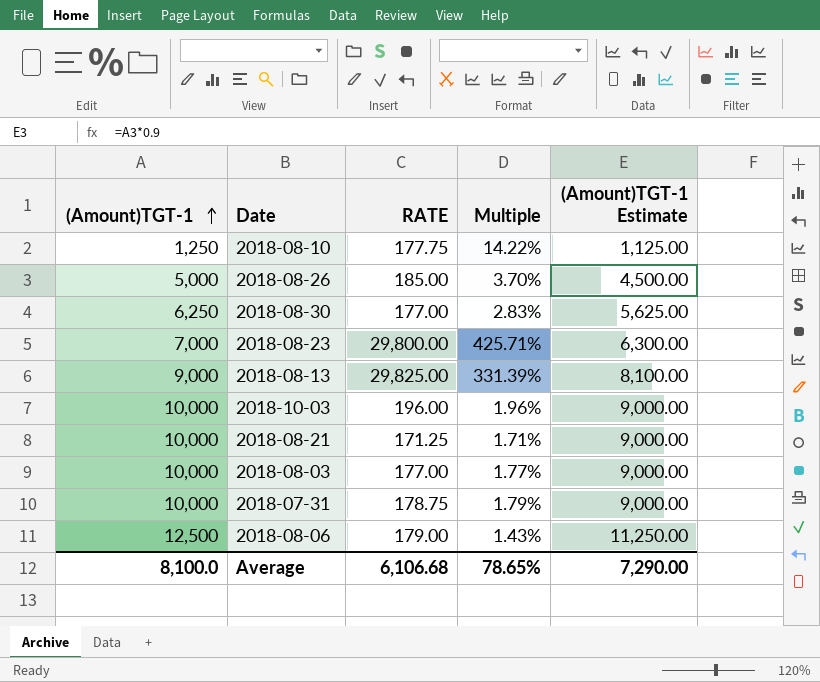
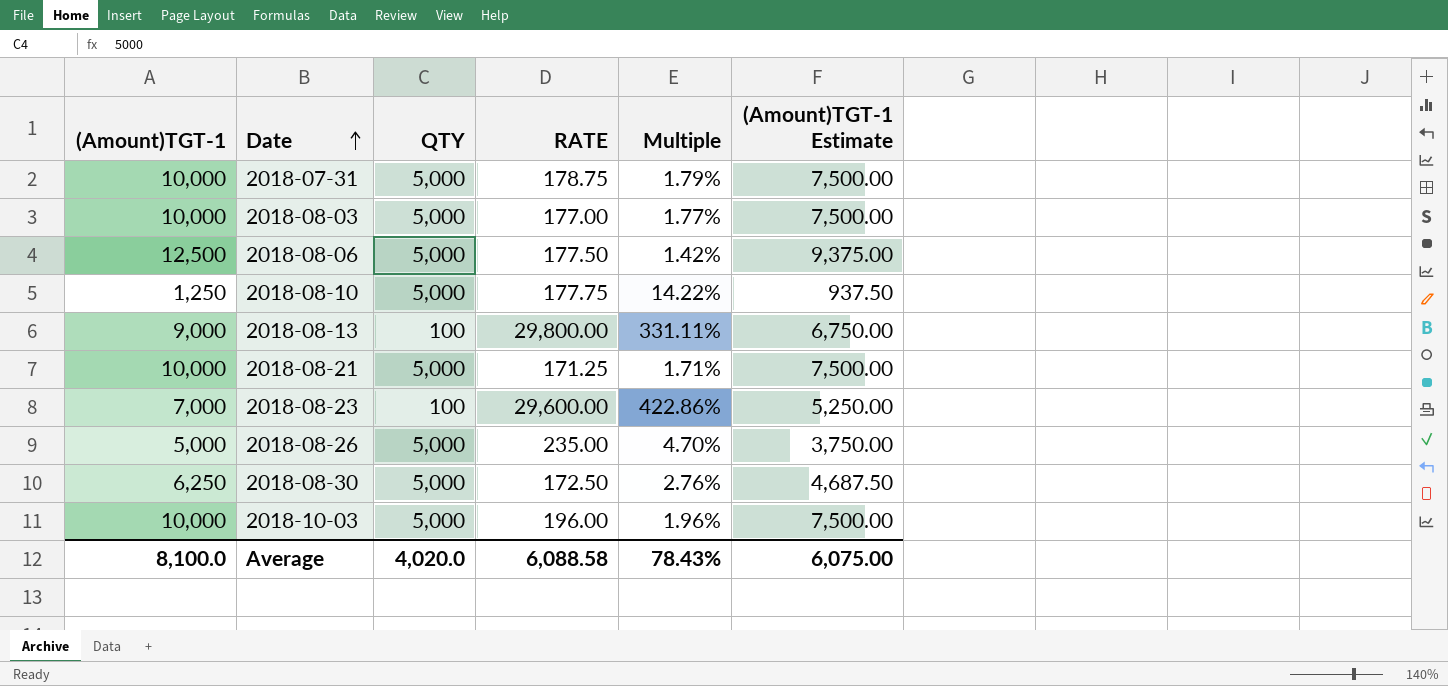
row order: (Amount)TGT-1 ascending -> Date ascending
column QTY | position: none -> 3
column (Amount)TGT-1 Estimate | formula: [(Amount)TGT-1] * 0.9 -> [(Amount)TGT-1] * 0.75
2018-08-06 | RATE: 179.00 -> 177.50
2018-08-06 | Multiple: 1.43% -> 1.42%
2018-08-13 | RATE: 29,825.00 -> 29,800.00
2018-08-13 | Multiple: 331.39% -> 331.11%
2018-08-23 | RATE: 29,800.00 -> 29,600.00
2018-08-23 | Multiple: 425.71% -> 422.86%
2018-08-26 | RATE: 185.00 -> 235.00
2018-08-26 | Multiple: 3.70% -> 4.70%
2018-08-30 | RATE: 177.00 -> 172.50
2018-08-30 | Multiple: 2.83% -> 2.76%
Average | RATE: 6,106.68 -> 6,088.58
Average | Multiple: 78.65% -> 78.43%
Average | (Amount)TGT-1 Estimate: 7,290.00 -> 6,075.00

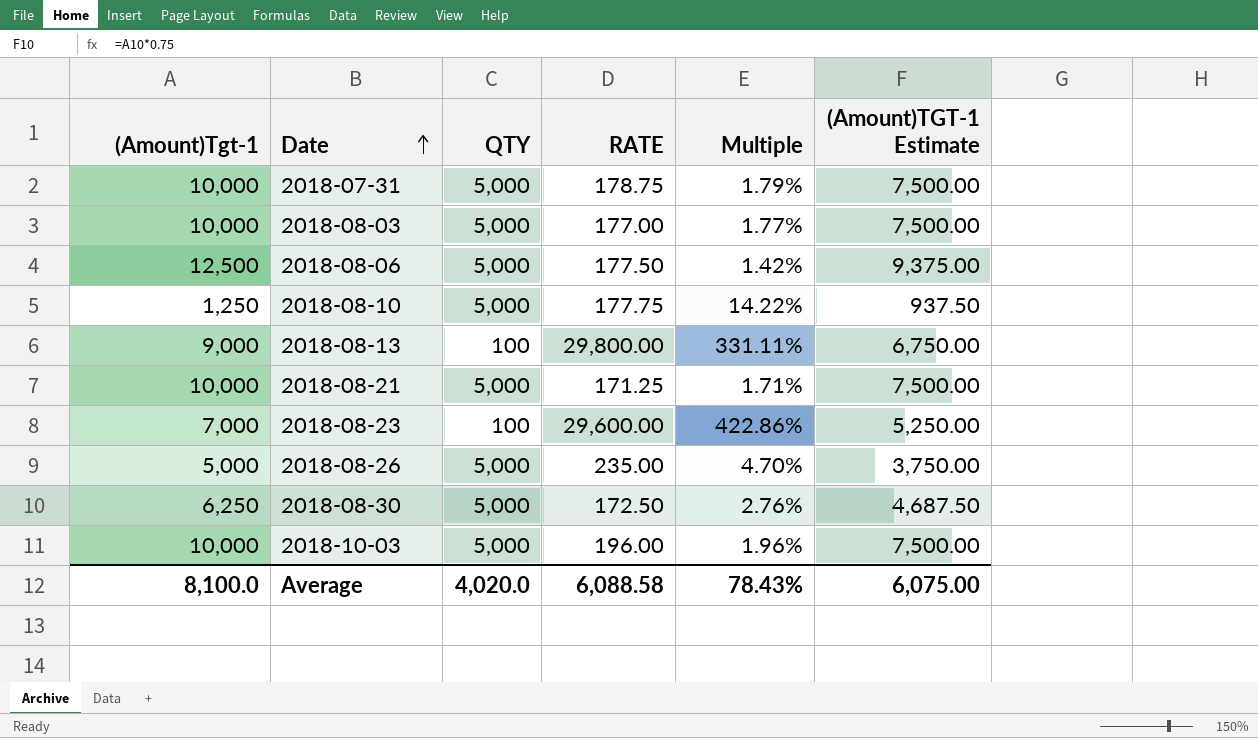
column name: (Amount)TGT-1 -> (Amount)Tgt-1

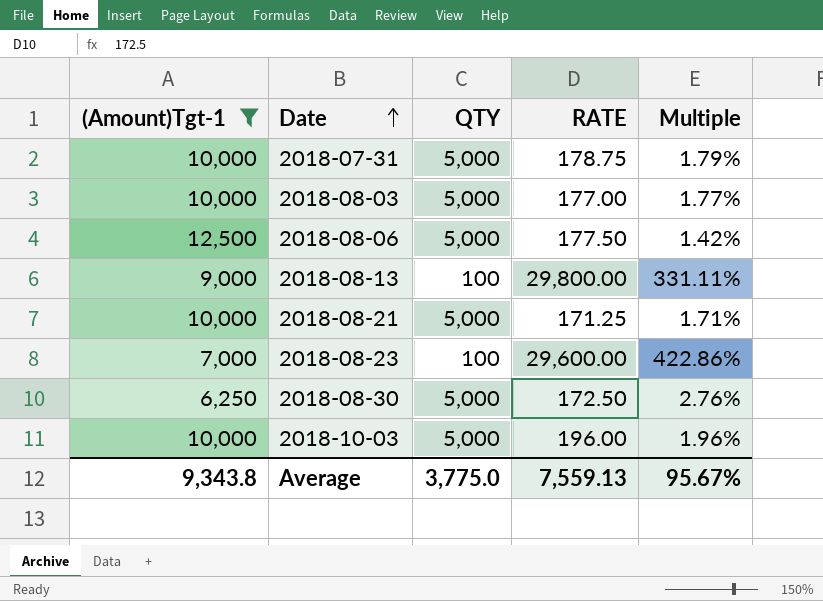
filter: none -> (Amount)Tgt-1 >= 6,250
column (Amount)TGT-1 Estimate | formula: [(Amount)Tgt-1] * 0.75 -> none
Average | (Amount)Tgt-1: 8,100.0 -> 9,343.8
Average | QTY: 4,020.0 -> 3,775.0
Average | RATE: 6,088.58 -> 7,559.13
Average | Multiple: 78.43% -> 95.67%

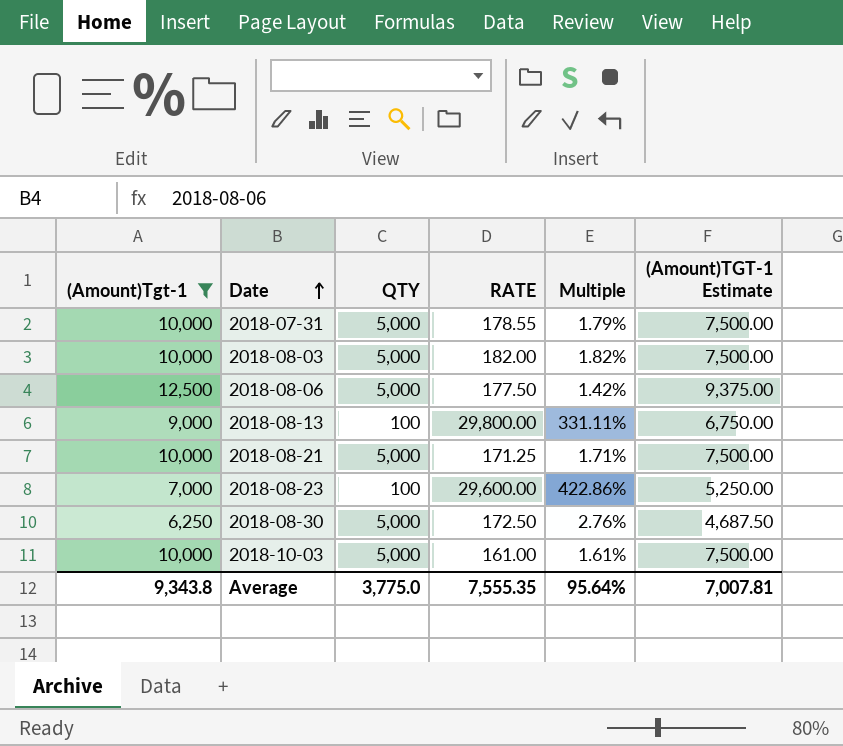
column (Amount)TGT-1 Estimate | formula: none -> [(Amount)Tgt-1] * 0.75
2018-07-31 | RATE: 178.75 -> 178.55
2018-08-03 | RATE: 177.00 -> 182.00
2018-08-03 | Multiple: 1.77% -> 1.82%
2018-10-03 | RATE: 196.00 -> 161.00
2018-10-03 | Multiple: 1.96% -> 1.61%
Average | RATE: 7,559.13 -> 7,555.35
Average | Multiple: 95.67% -> 95.64%

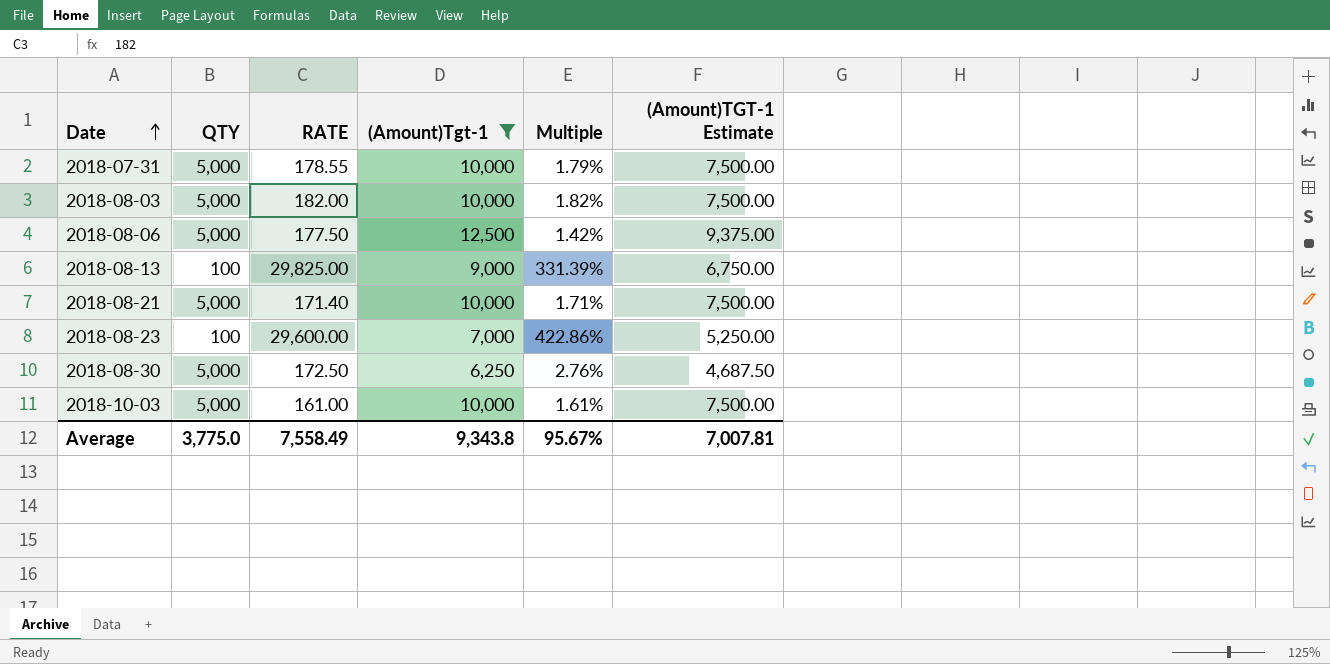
column (Amount)Tgt-1 | position: 1 -> 4
2018-08-13 | RATE: 29,800.00 -> 29,825.00
2018-08-13 | Multiple: 331.11% -> 331.39%
2018-08-21 | RATE: 171.25 -> 171.40
Average | RATE: 7,555.35 -> 7,558.49
Average | Multiple: 95.64% -> 95.67%

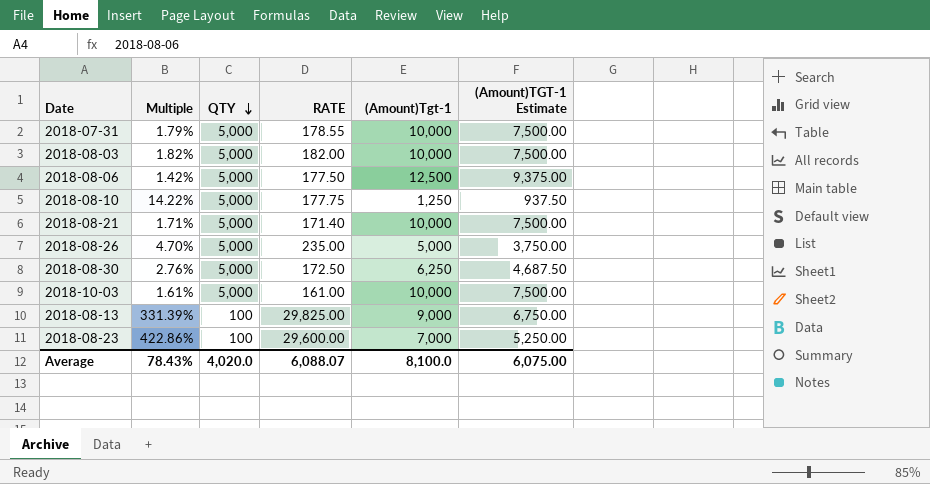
filter: (Amount)Tgt-1 >= 6,250 -> none
row order: Date ascending -> QTY descending
column Multiple | position: 5 -> 2
Average | Multiple: 95.67% -> 78.43%
Average | QTY: 3,775.0 -> 4,020.0
Average | RATE: 7,558.49 -> 6,088.07
Average | (Amount)Tgt-1: 9,343.8 -> 8,100.0
Average | (Amount)TGT-1 Estimate: 7,007.81 -> 6,075.00

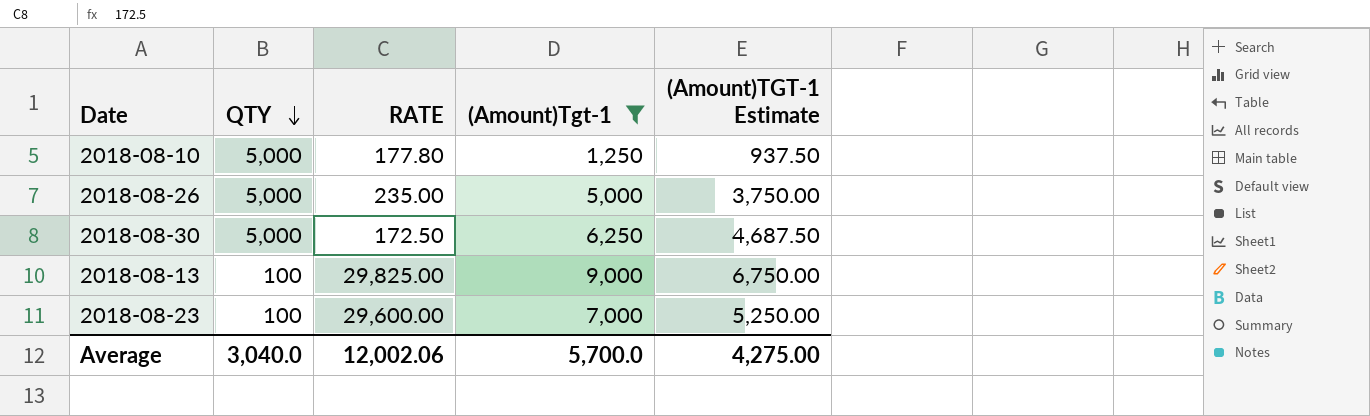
filter: none -> (Amount)Tgt-1 <= 9,000
column Multiple | formula: [RATE] / [(Amount)Tgt-1] -> none
2018-08-10 | RATE: 177.75 -> 177.80
Average | QTY: 4,020.0 -> 3,040.0
Average | RATE: 6,088.07 -> 12,002.06
Average | (Amount)Tgt-1: 8,100.0 -> 5,700.0
Average | (Amount)TGT-1 Estimate: 6,075.00 -> 4,275.00

